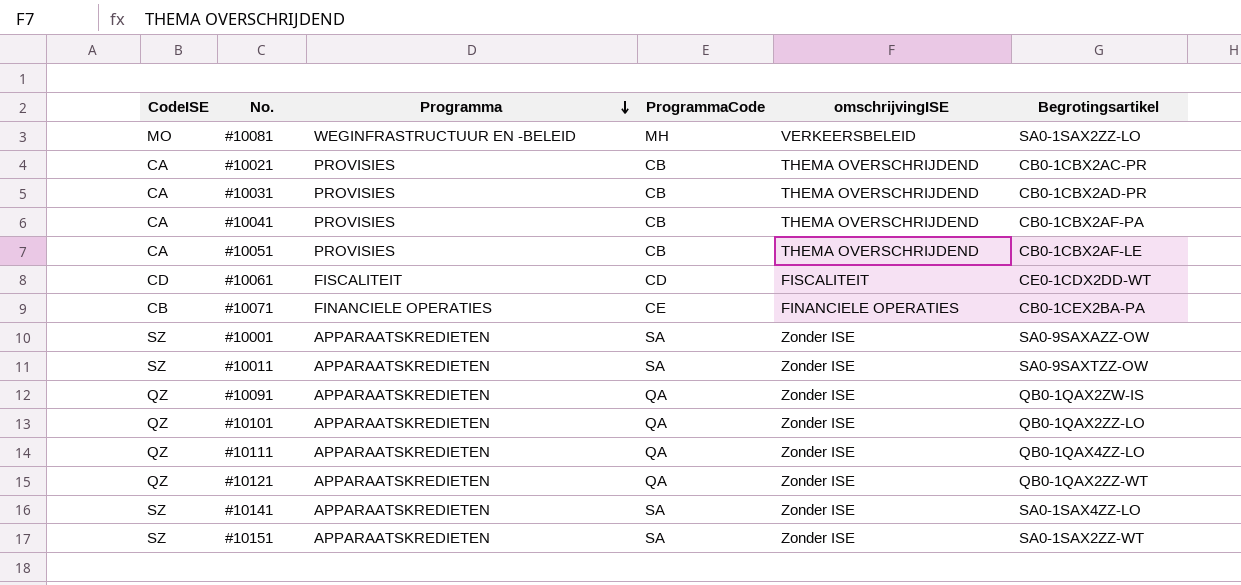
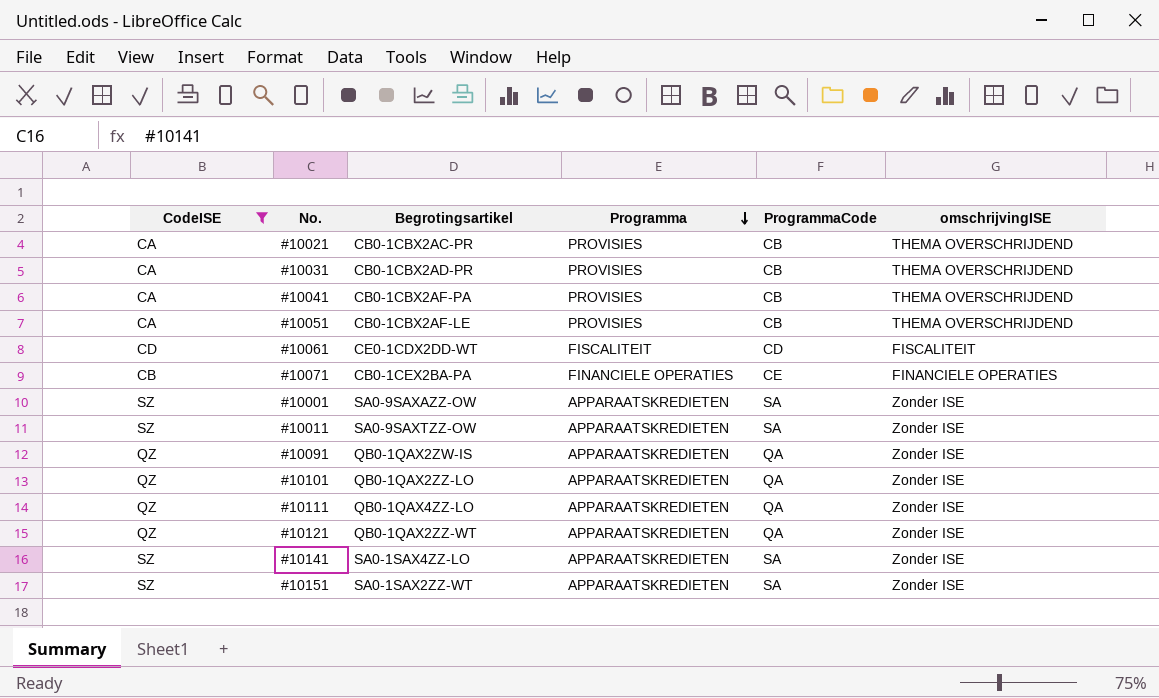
filter: none -> CodeISE != MO
column Begrotingsartikel | position: 6 -> 3

